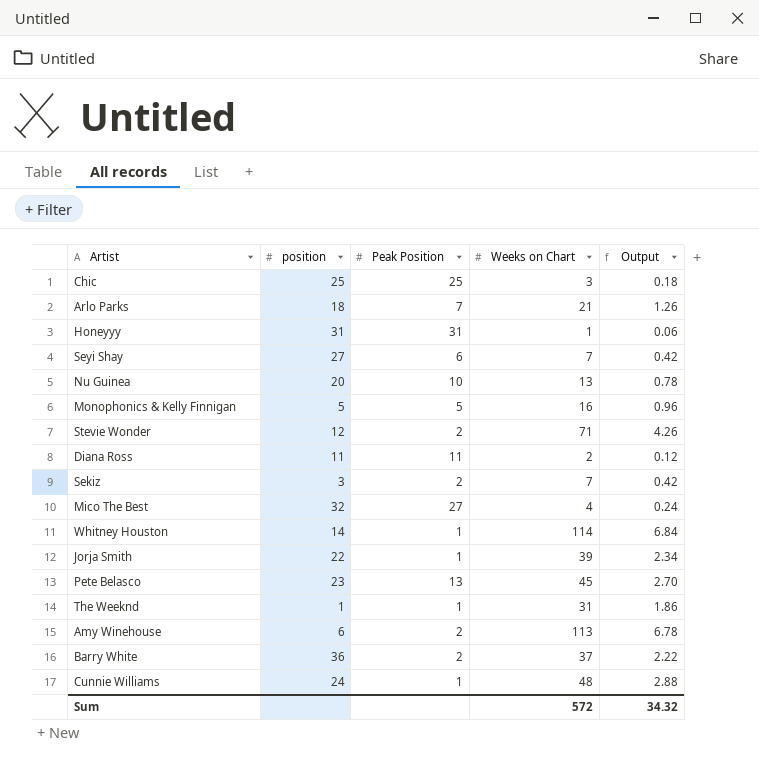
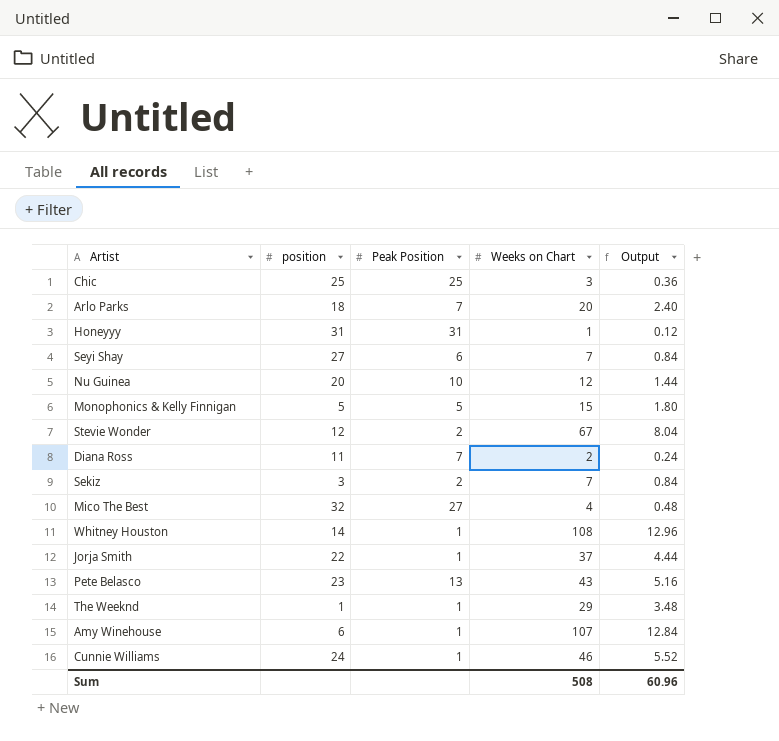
column Output | formula: [Weeks on Chart] * 0.06 -> [Weeks on Chart] * 0.12
row Barry White: 36 | 2 | 37 | 2.22 -> none
Arlo Parks | Weeks on Chart: 21 -> 20
Nu Guinea | Weeks on Chart: 13 -> 12
Monophonics & Kelly Finnigan | Weeks on Chart: 16 -> 15
Stevie Wonder | Weeks on Chart: 71 -> 67
Diana Ross | Peak Position: 11 -> 7
Whitney Houston | Weeks on Chart: 114 -> 108
Jorja Smith | Weeks on Chart: 39 -> 37
Pete Belasco | Weeks on Chart: 45 -> 43
The Weeknd | Weeks on Chart: 31 -> 29
Amy Winehouse | Peak Position: 2 -> 1
Amy Winehouse | Weeks on Chart: 113 -> 107
Cunnie Williams | Weeks on Chart: 48 -> 46
Sum | Weeks on Chart: 572 -> 508
Sum | Output: 34.32 -> 60.96

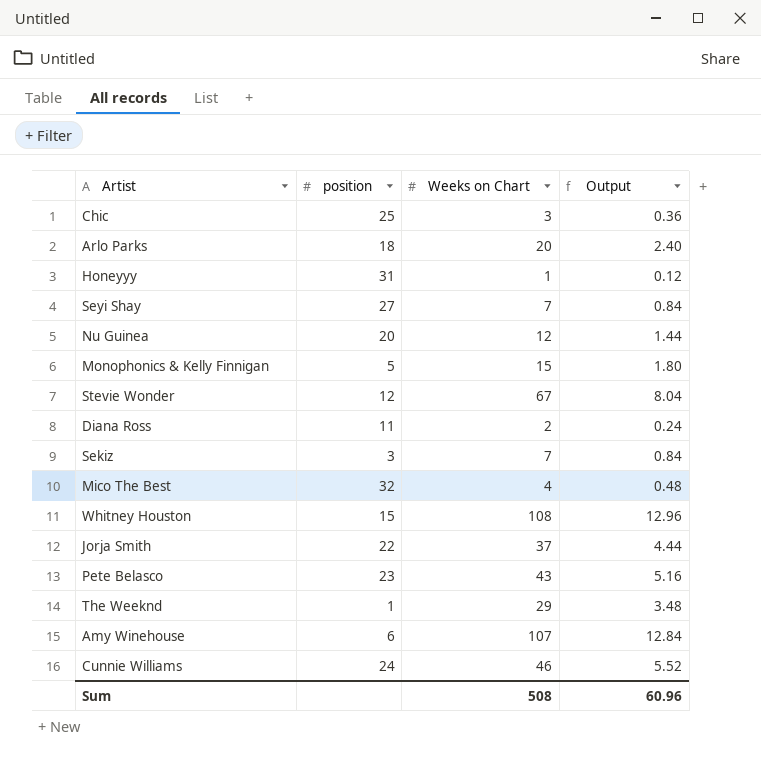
column Peak Position | position: 3 -> none
Whitney Houston | position: 14 -> 15

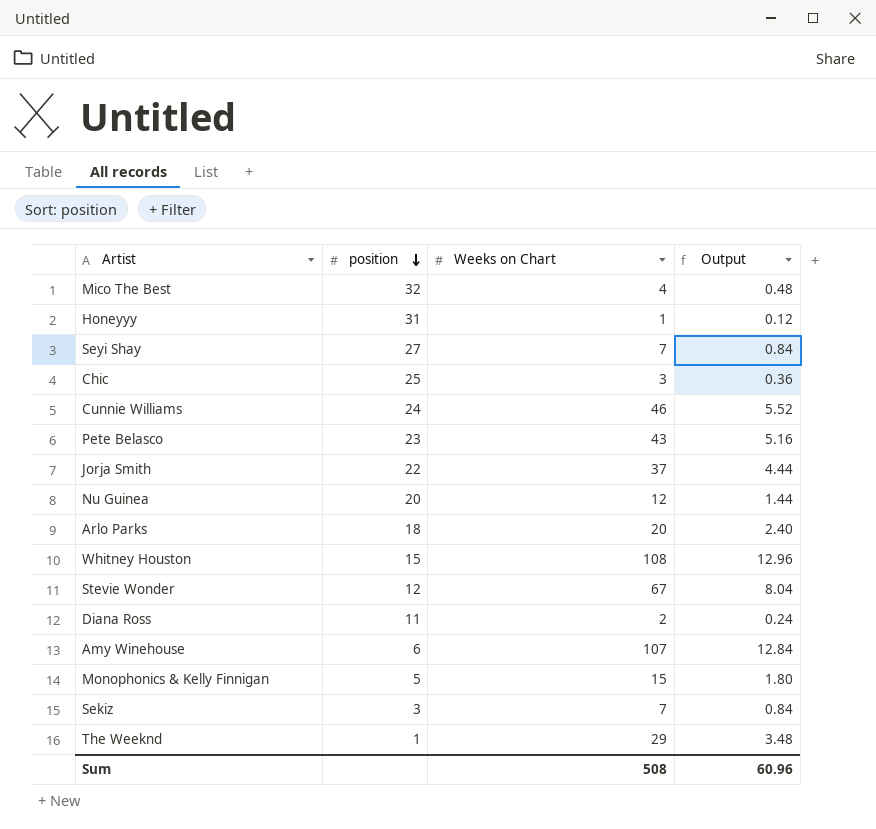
row order: none -> position descending

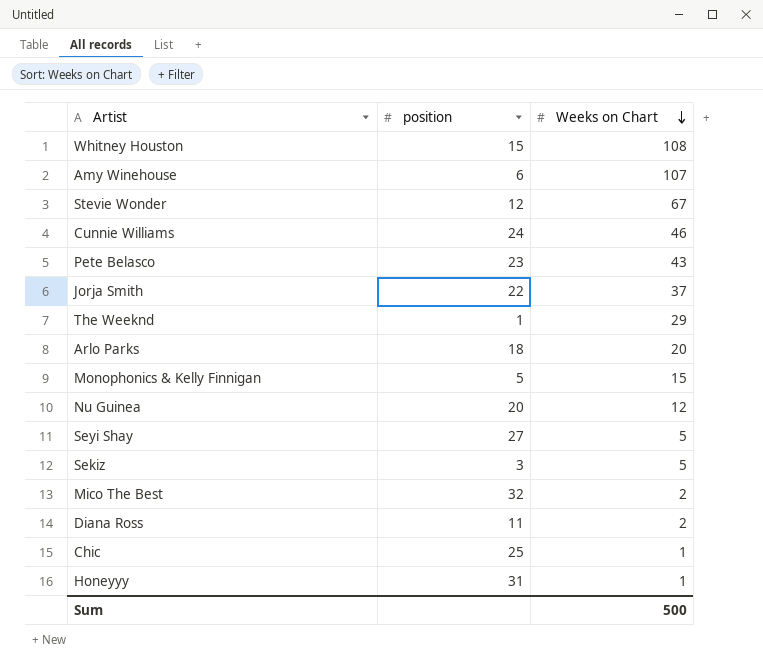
row order: position descending -> Weeks on Chart descending
column Output | formula: [Weeks on Chart] * 0.12 -> none
Seyi Shay | Weeks on Chart: 7 -> 5
Sekiz | Weeks on Chart: 7 -> 5
Mico The Best | Weeks on Chart: 4 -> 2
Chic | Weeks on Chart: 3 -> 1
Sum | Weeks on Chart: 508 -> 500

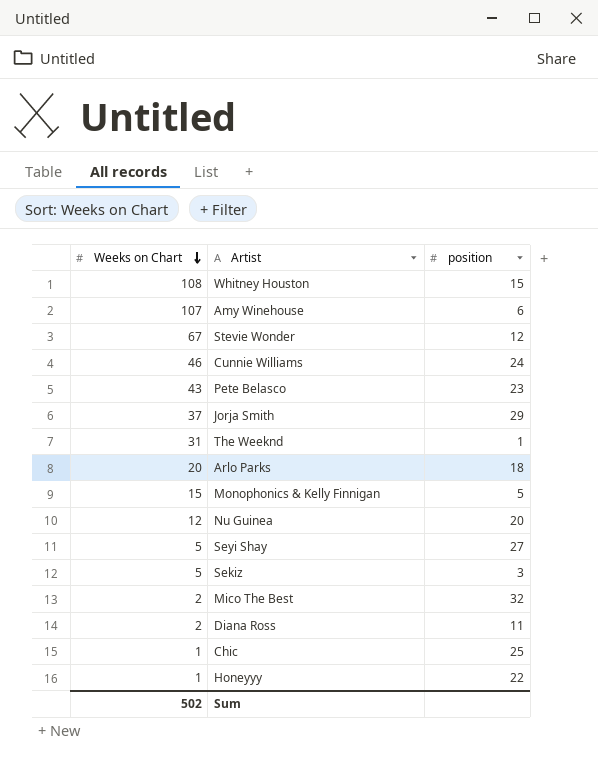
column Weeks on Chart | position: 3 -> 1
Jorja Smith | position: 22 -> 29
The Weeknd | Weeks on Chart: 29 -> 31
Honeyyy | position: 31 -> 22
Sum | Weeks on Chart: 500 -> 502

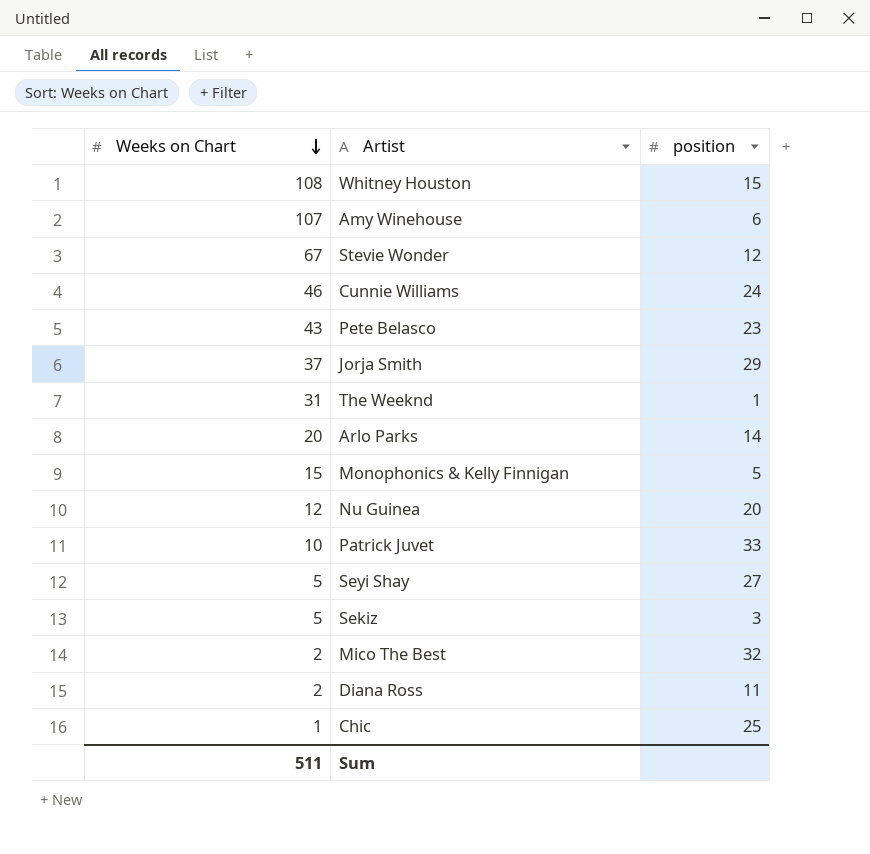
row Honeyyy: 1 | 22 -> none
Arlo Parks | position: 18 -> 14
row Patrick Juvet: none -> 10 | 33
Sum | Weeks on Chart: 502 -> 511

